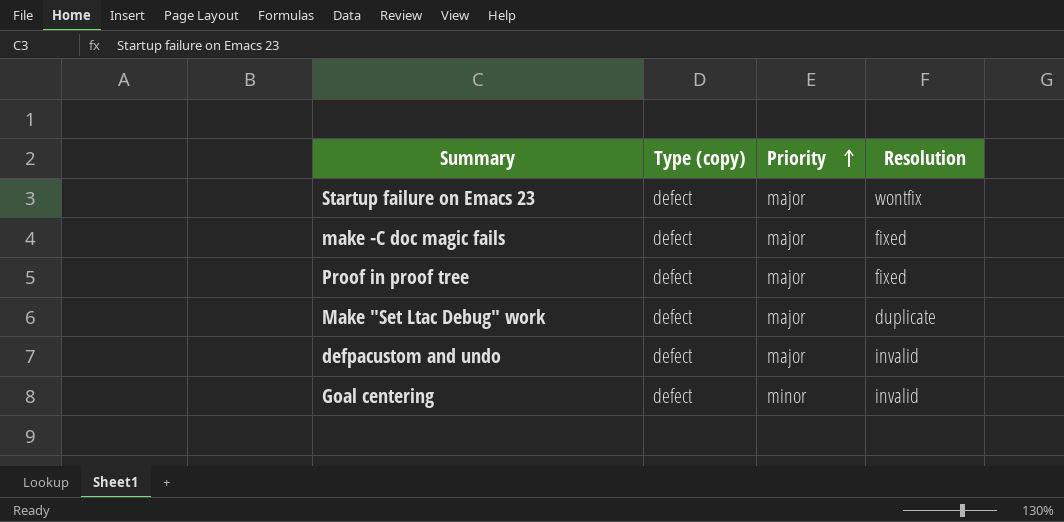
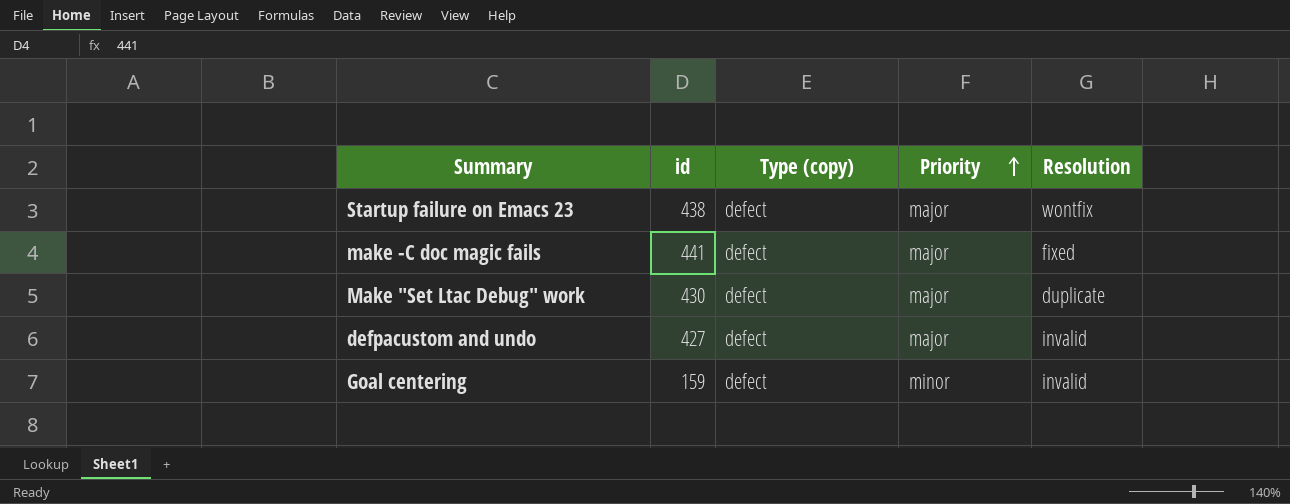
column id | position: none -> 2
row Proof in proof tree: defect | major | fixed -> none

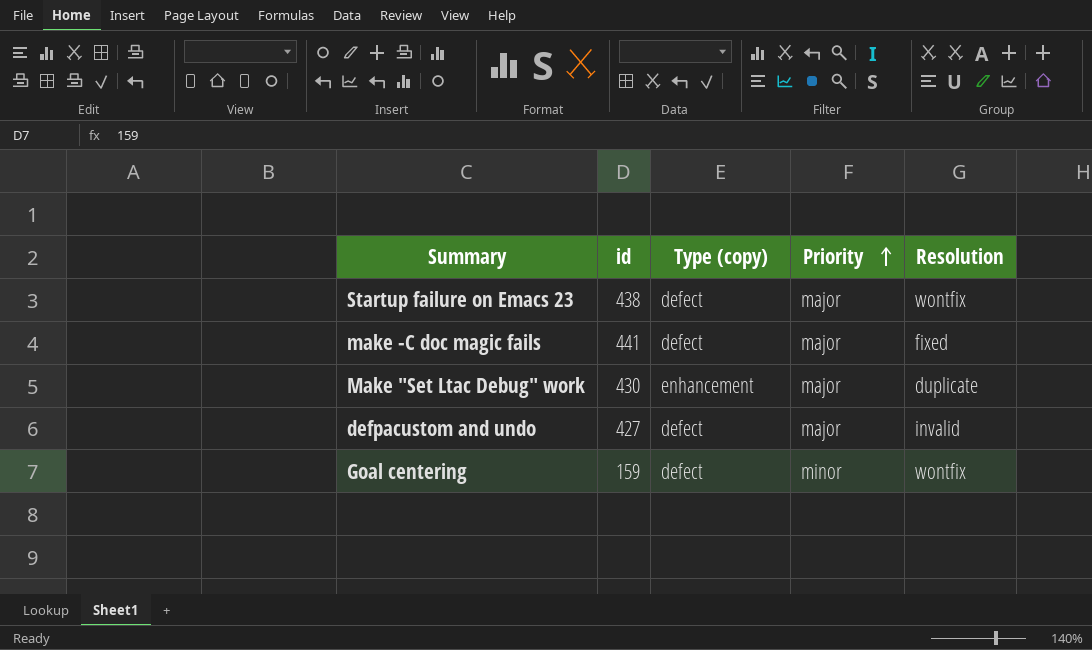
Make "Set Ltac Debug" work | Type (copy): defect -> enhancement
Goal centering | Resolution: invalid -> wontfix

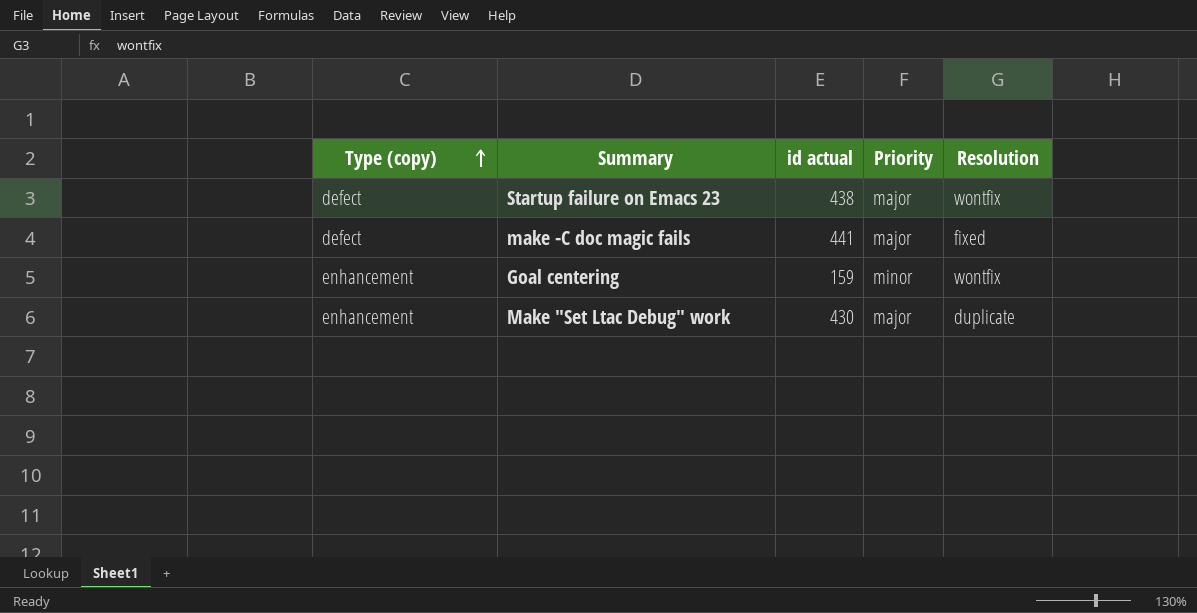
row order: Priority ascending -> Type (copy) ascending
column Type (copy) | position: 3 -> 1
column name: id -> id actual
row defpacustom and undo: 427 | defect | major | invalid -> none
Goal centering | Type (copy): defect -> enhancement

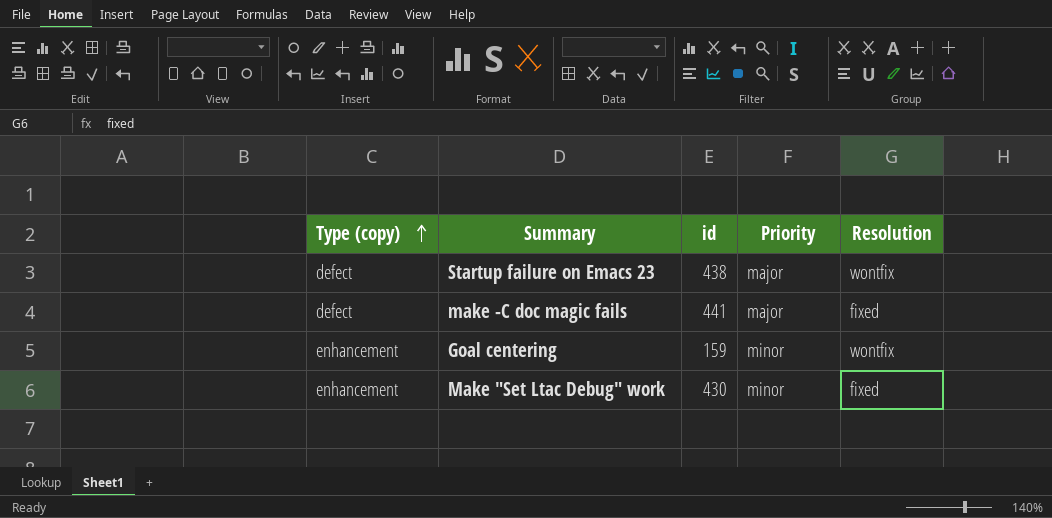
column name: id actual -> id
Make "Set Ltac Debug" work | Priority: major -> minor
Make "Set Ltac Debug" work | Resolution: duplicate -> fixed

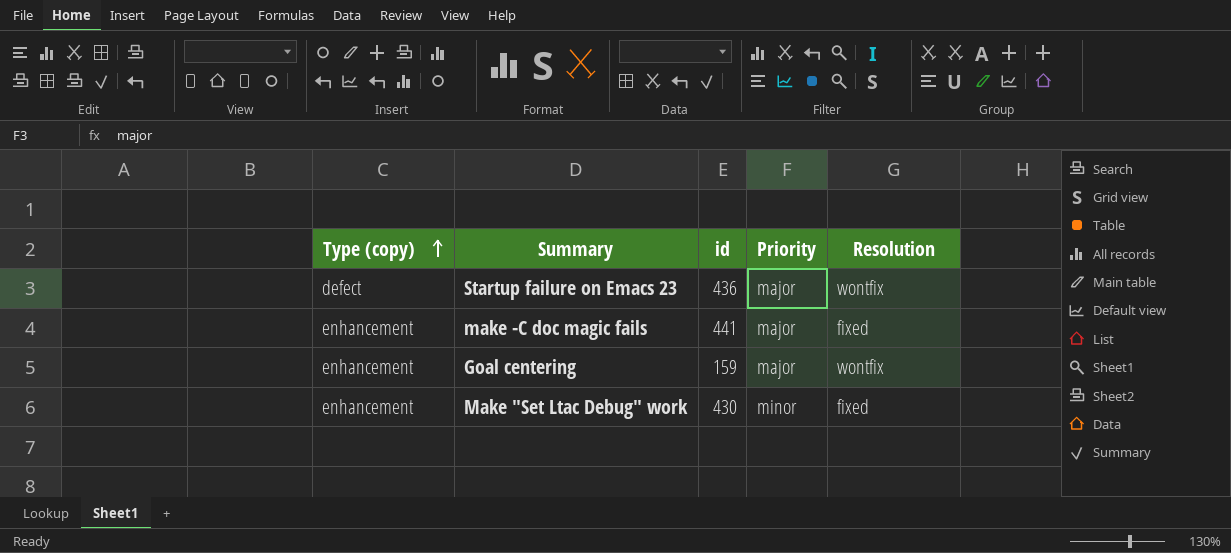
Startup failure on Emacs 23 | id: 438 -> 436
make -C doc magic fails | Type (copy): defect -> enhancement
Goal centering | Priority: minor -> major

